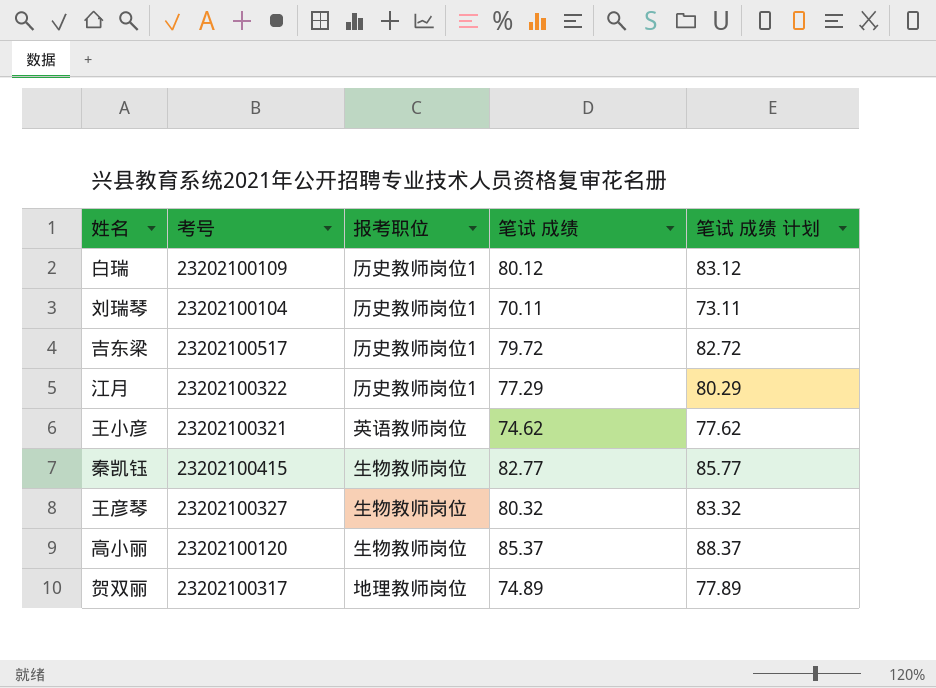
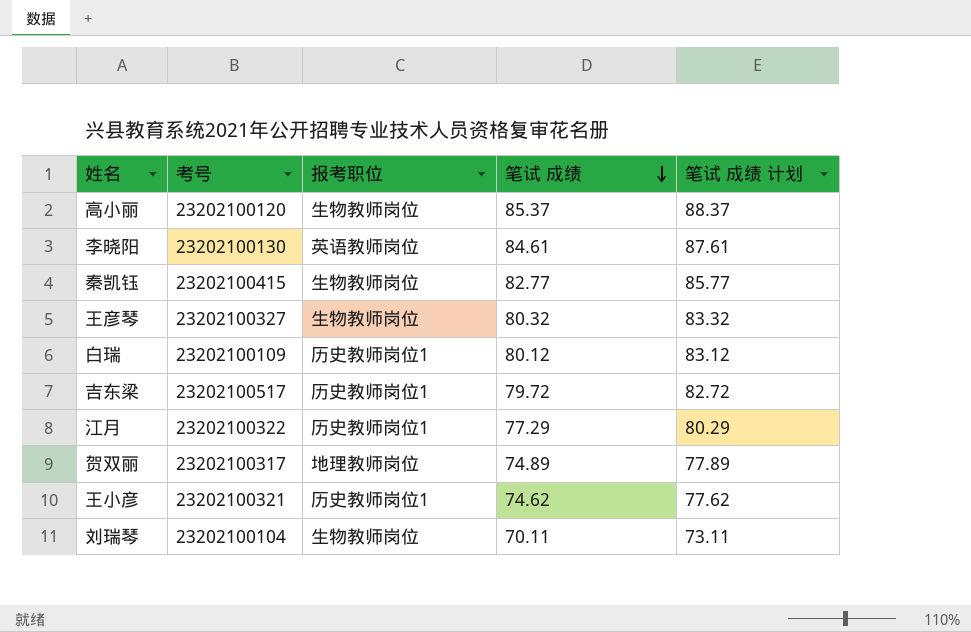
row order: none -> 笔试 成绩 descending
row 李晓阳: none -> 23202100130 | 英语教师岗位 | 84.61 | 87.61
王小彦 | 报考职位: 英语教师岗位 -> 历史教师岗位1
刘瑞琴 | 报考职位: 历史教师岗位1 -> 生物教师岗位

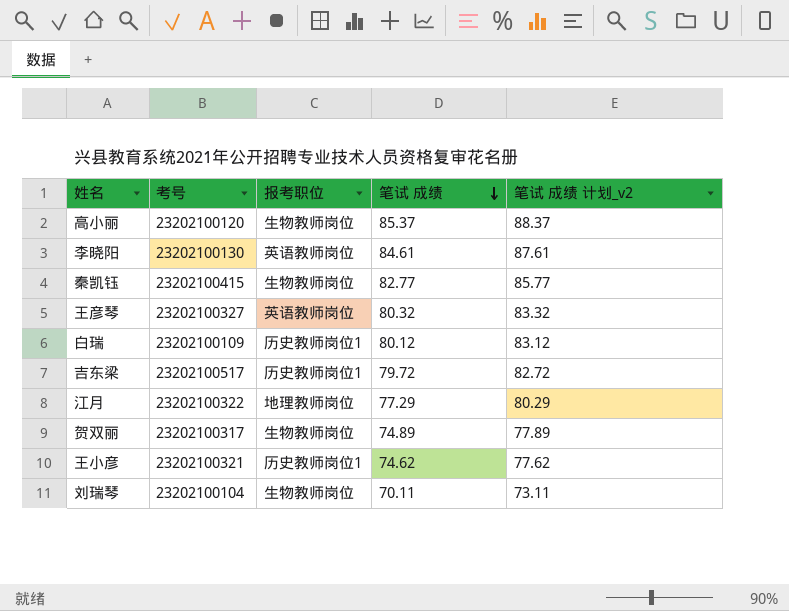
column name: 笔试 成绩 计划 -> 笔试 成绩 计划_v2
王彦琴 | 报考职位: 生物教师岗位 -> 英语教师岗位
江月 | 报考职位: 历史教师岗位1 -> 地理教师岗位
贺双丽 | 报考职位: 地理教师岗位 -> 生物教师岗位

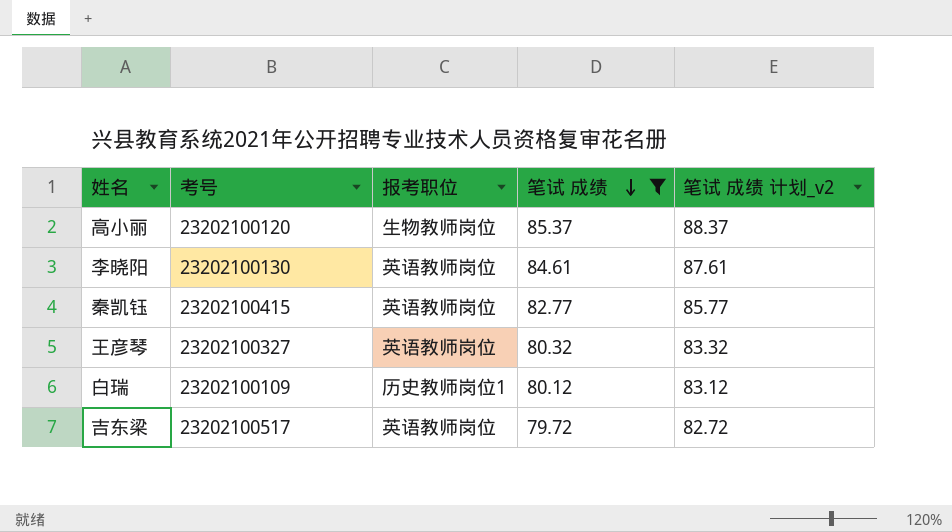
filter: none -> 笔试 成绩 >= 79.72
秦凯钰 | 报考职位: 生物教师岗位 -> 英语教师岗位
吉东梁 | 报考职位: 历史教师岗位1 -> 英语教师岗位

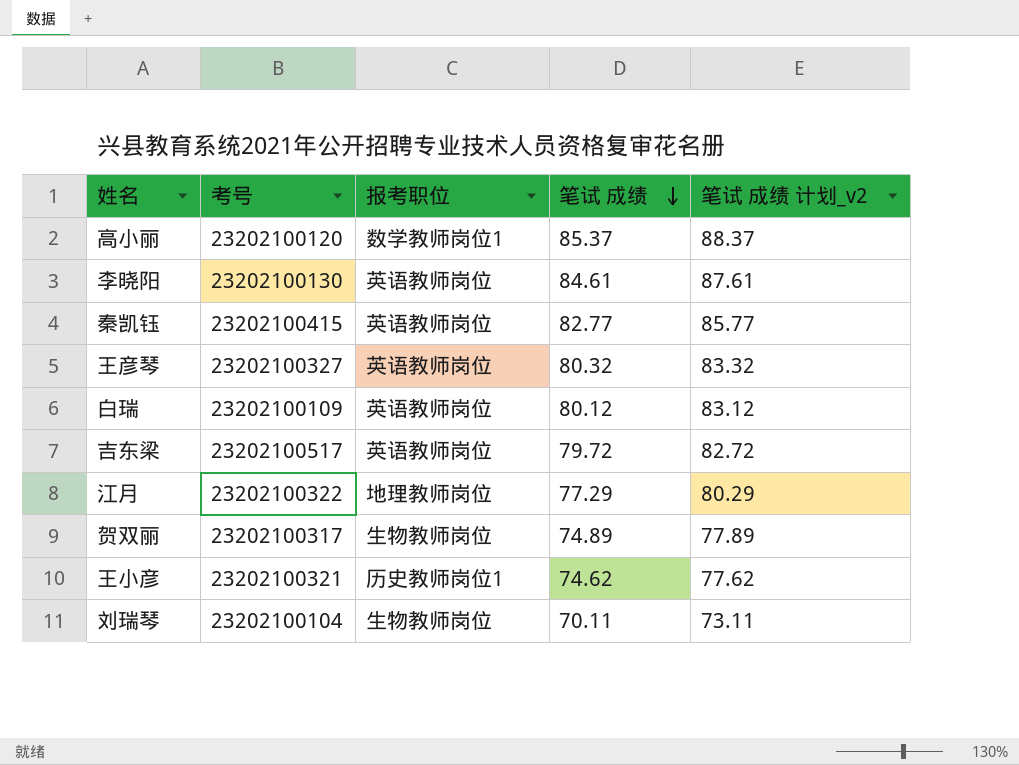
filter: 笔试 成绩 >= 79.72 -> none
高小丽 | 报考职位: 生物教师岗位 -> 数学教师岗位1
白瑞 | 报考职位: 历史教师岗位1 -> 英语教师岗位

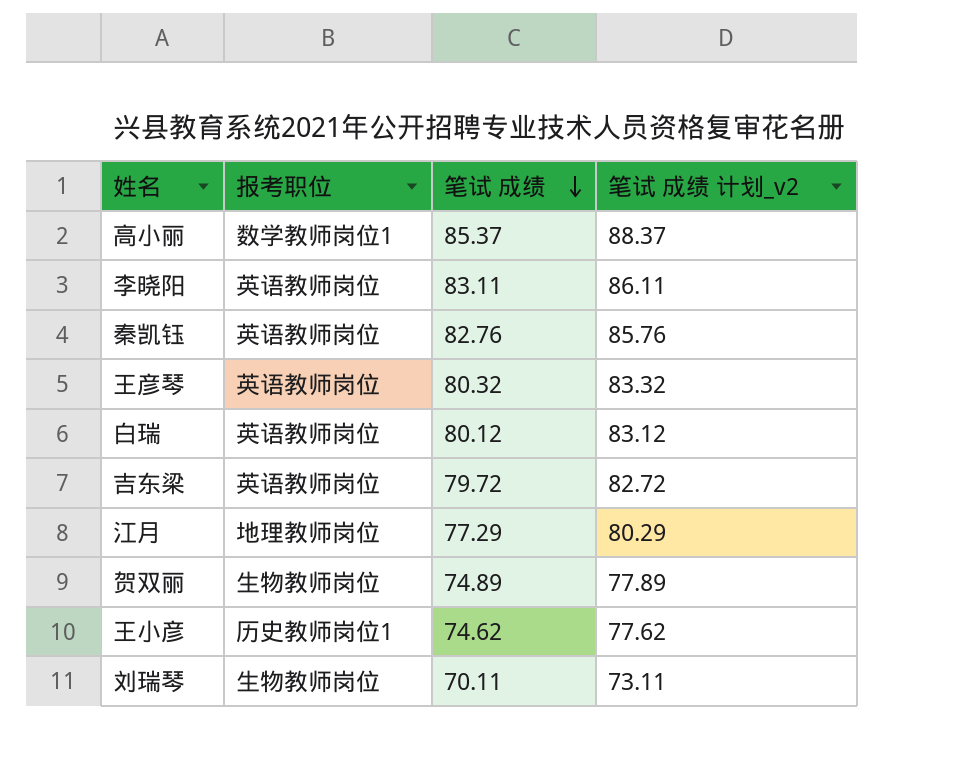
column 考号 | position: 2 -> none
李晓阳 | 笔试 成绩: 84.61 -> 83.11
李晓阳 | 笔试 成绩 计划_v2: 87.61 -> 86.11
秦凯钰 | 笔试 成绩: 82.77 -> 82.76
秦凯钰 | 笔试 成绩 计划_v2: 85.77 -> 85.76

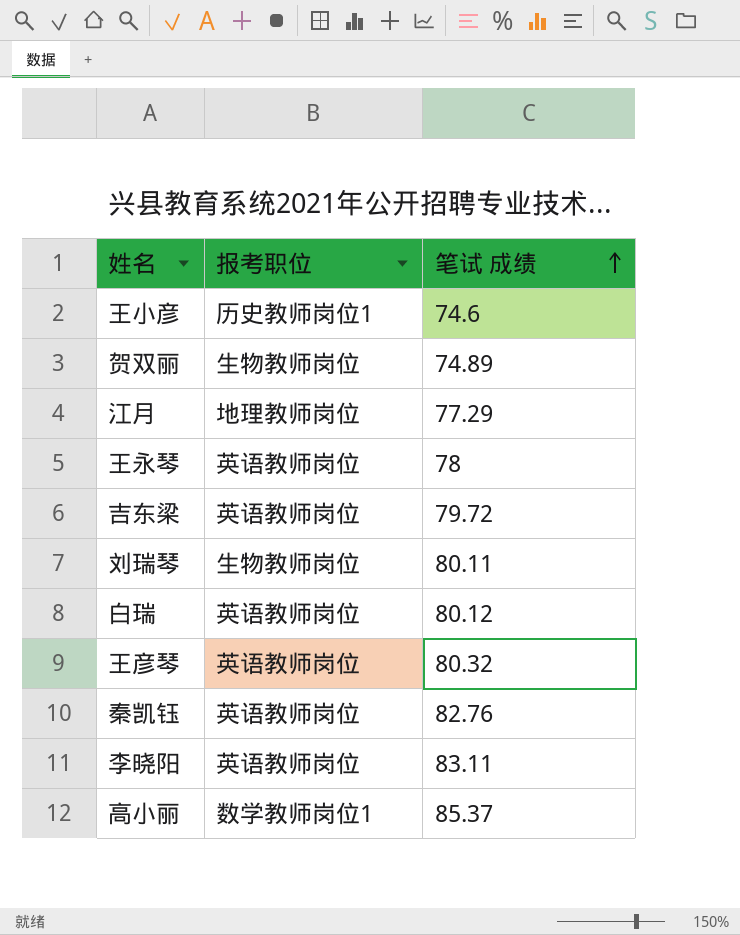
row order: 笔试 成绩 descending -> 笔试 成绩 ascending
column 笔试 成绩 计划_v2 | formula: [笔试 成绩] + 3 -> none
王小彦 | 笔试 成绩: 74.62 -> 74.6
row 王永琴: none -> 英语教师岗位 | 78
刘瑞琴 | 笔试 成绩: 70.11 -> 80.11

